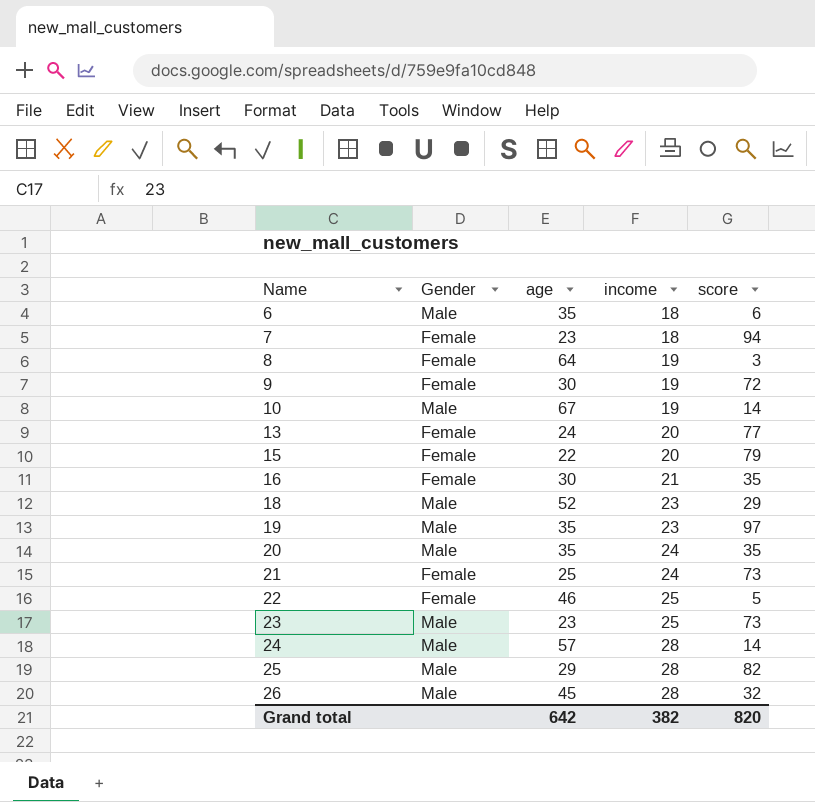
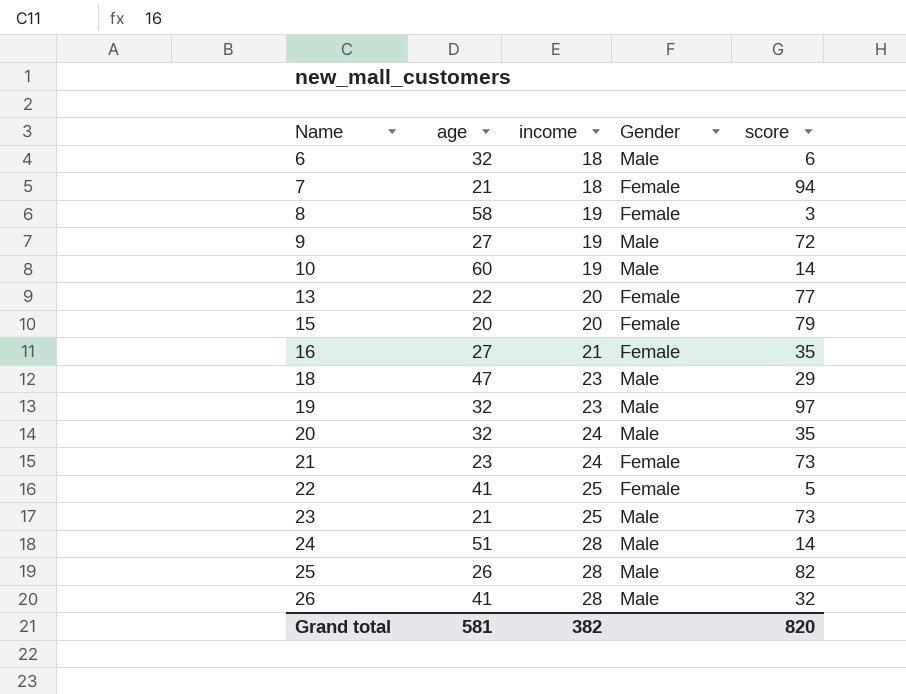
column Gender | position: 2 -> 4
6 | age: 35 -> 32
7 | age: 23 -> 21
8 | age: 64 -> 58
9 | age: 30 -> 27
9 | Gender: Female -> Male
10 | age: 67 -> 60
13 | age: 24 -> 22
15 | age: 22 -> 20
16 | age: 30 -> 27
18 | age: 52 -> 47
19 | age: 35 -> 32
20 | age: 35 -> 32
21 | age: 25 -> 23
22 | age: 46 -> 41
23 | age: 23 -> 21
24 | age: 57 -> 51
25 | age: 29 -> 26
26 | age: 45 -> 41
Grand total | age: 642 -> 581

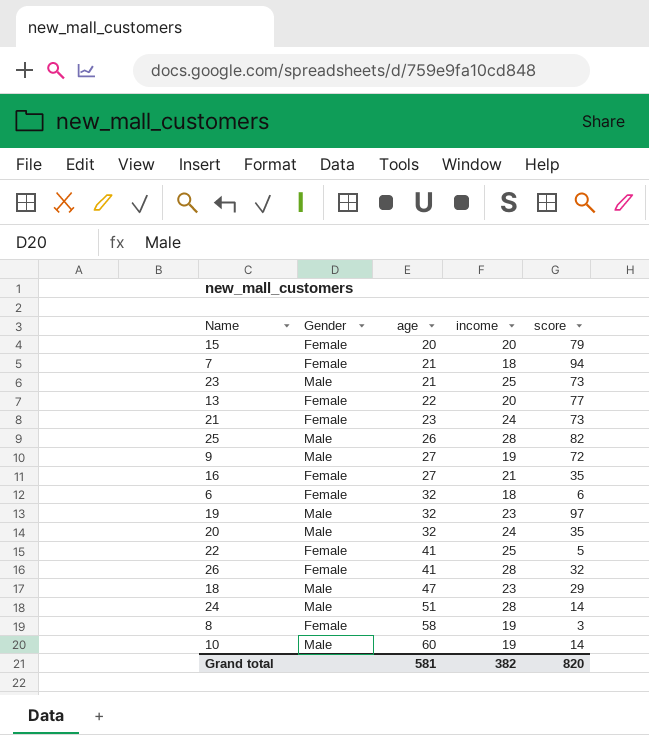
row order: Name ascending -> age ascending
column Gender | position: 4 -> 2
6 | Gender: Male -> Female
26 | Gender: Male -> Female

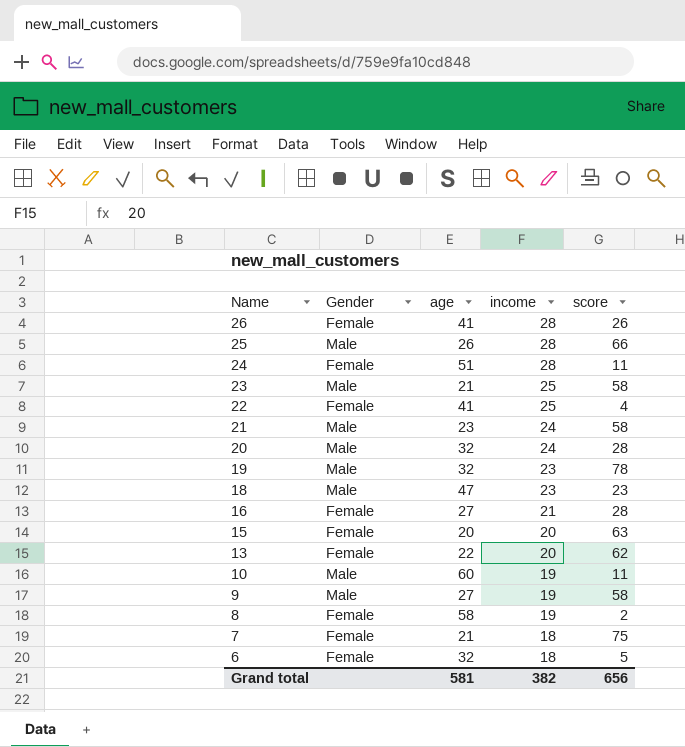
row order: age ascending -> Name descending
26 | score: 32 -> 26
25 | score: 82 -> 66
24 | Gender: Male -> Female
24 | score: 14 -> 11
23 | score: 73 -> 58
22 | score: 5 -> 4
21 | Gender: Female -> Male
21 | score: 73 -> 58
20 | score: 35 -> 28
19 | score: 97 -> 78
18 | score: 29 -> 23
16 | score: 35 -> 28
15 | score: 79 -> 63
13 | score: 77 -> 62
10 | score: 14 -> 11
9 | score: 72 -> 58
8 | score: 3 -> 2
7 | score: 94 -> 75
6 | score: 6 -> 5
Grand total | score: 820 -> 656

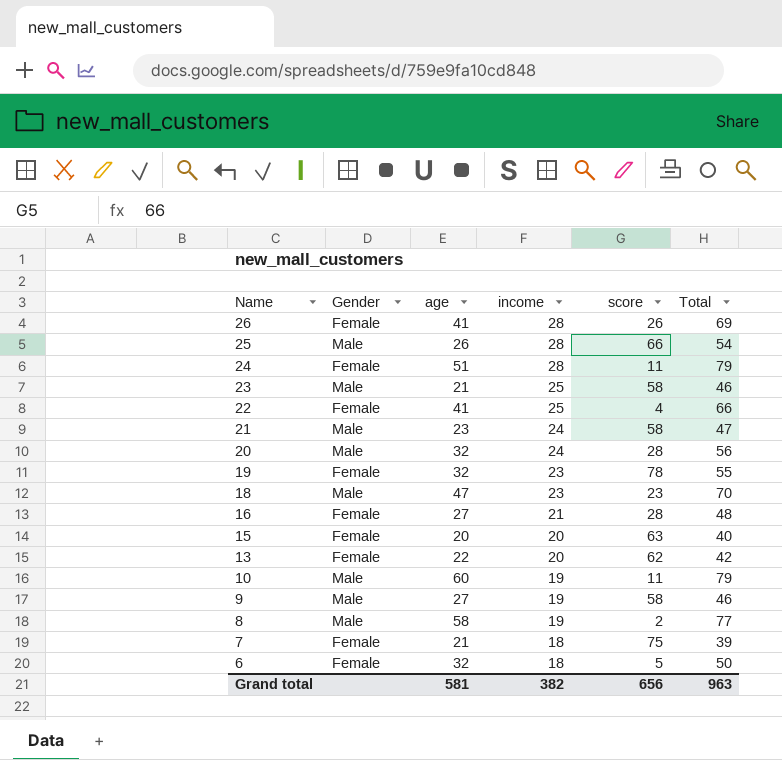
column Total | formula: none -> [age] + [income]
19 | Gender: Male -> Female
8 | Gender: Female -> Male

